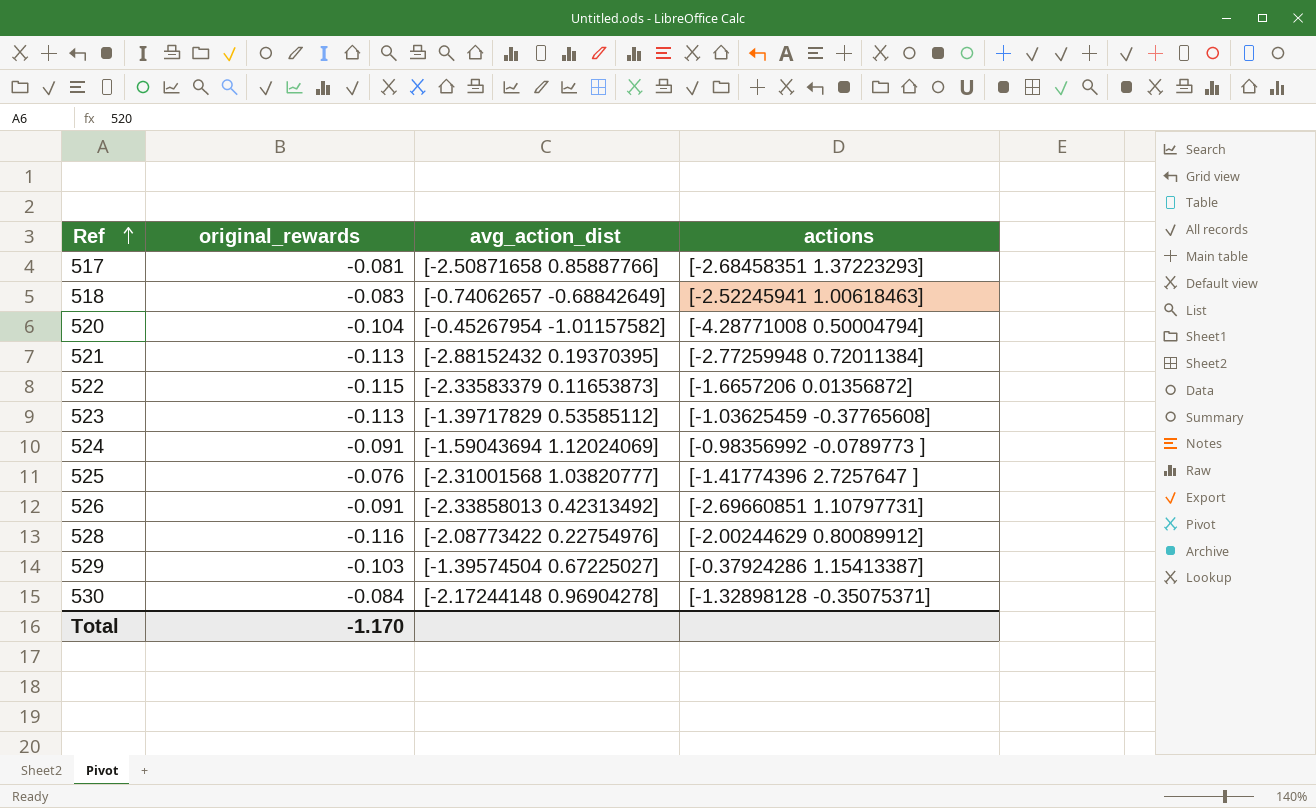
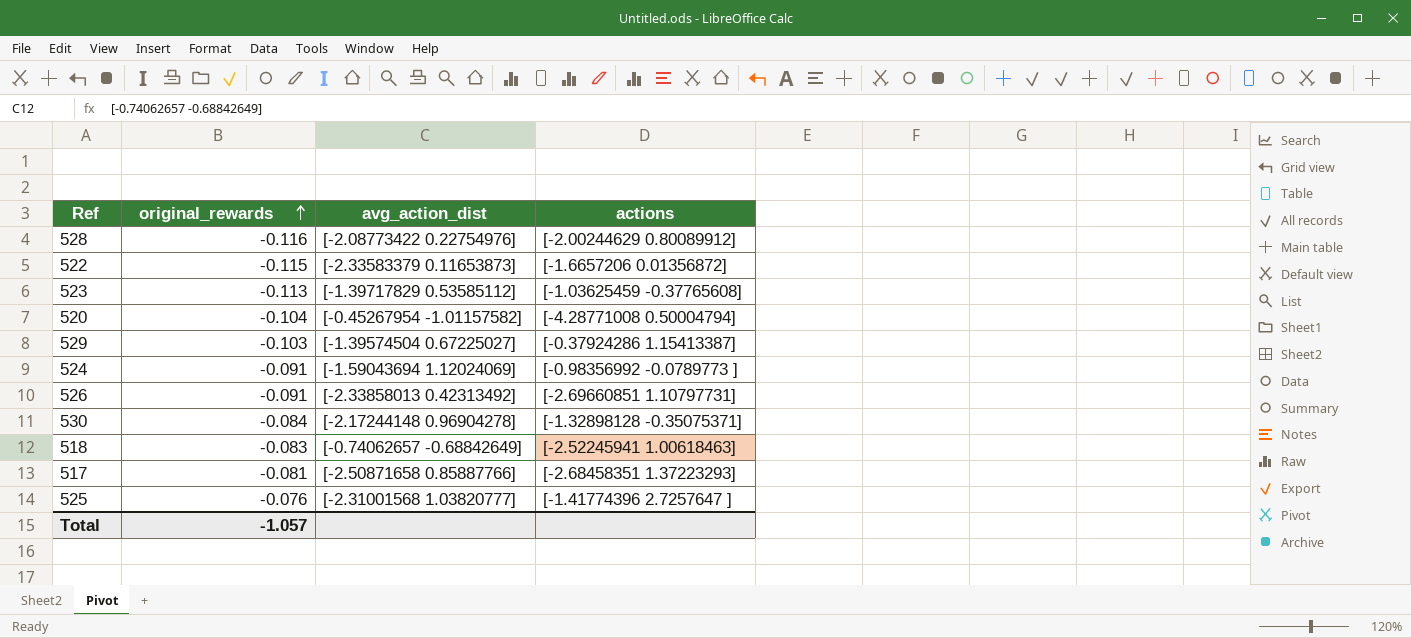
row order: Ref ascending -> original_rewards ascending
row 521: -0.113 | [-2.88152432 0.19370395] | [-2.77259948 0.72011384] -> none
Total | original_rewards: -1.170 -> -1.057

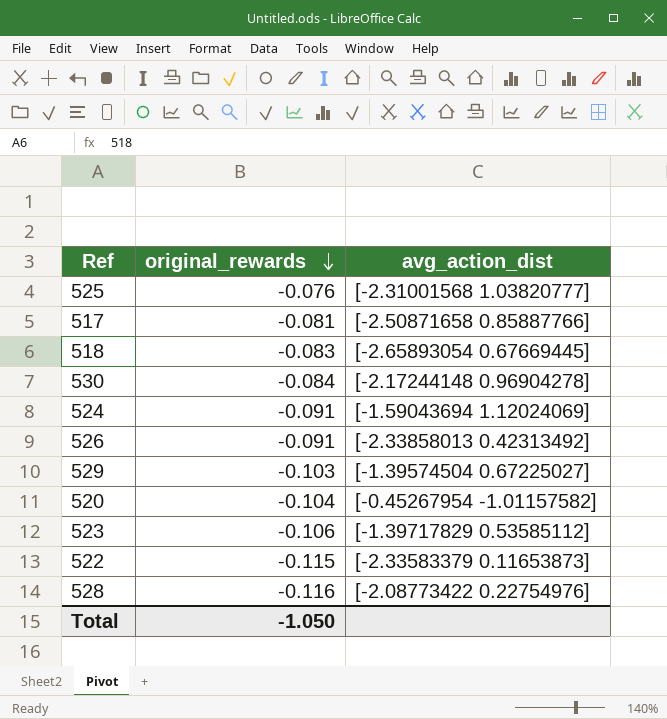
row order: original_rewards ascending -> original_rewards descending
column actions | position: 4 -> none
518 | avg_action_dist: [-0.74062657 -0.68842649] -> [-2.65893054 0.67669445]
523 | original_rewards: -0.113 -> -0.106
Total | original_rewards: -1.057 -> -1.050

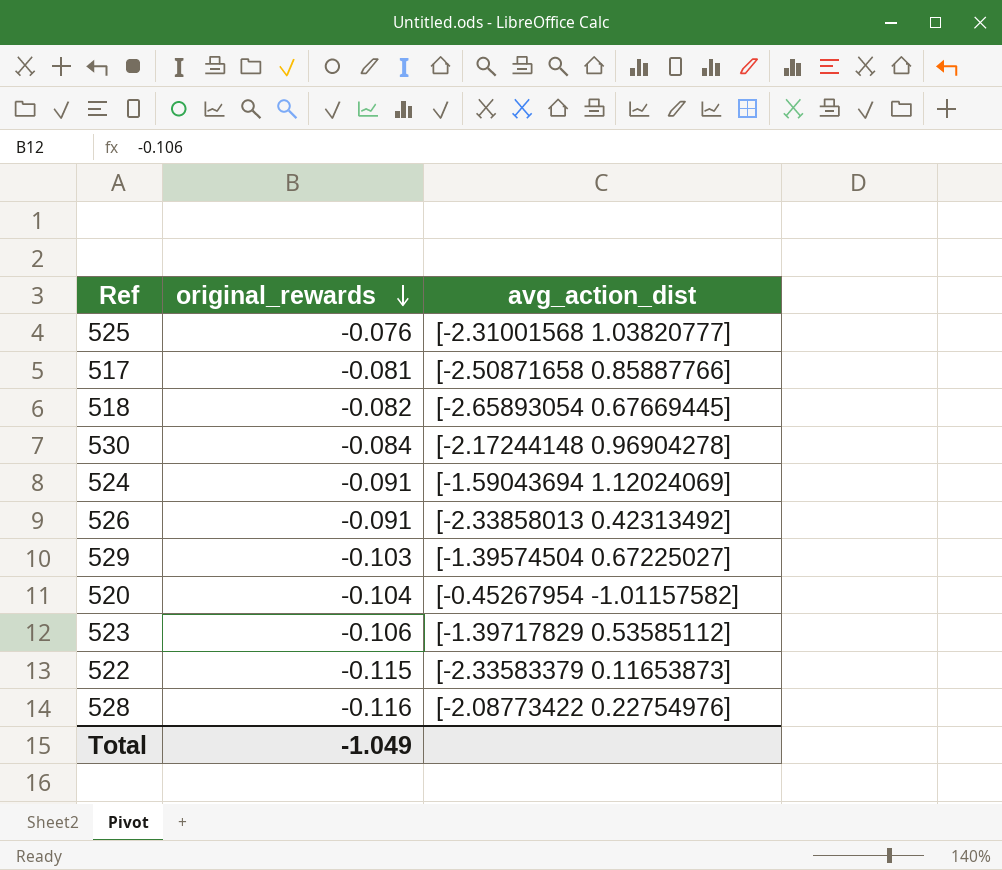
518 | original_rewards: -0.083 -> -0.082
Total | original_rewards: -1.050 -> -1.049

